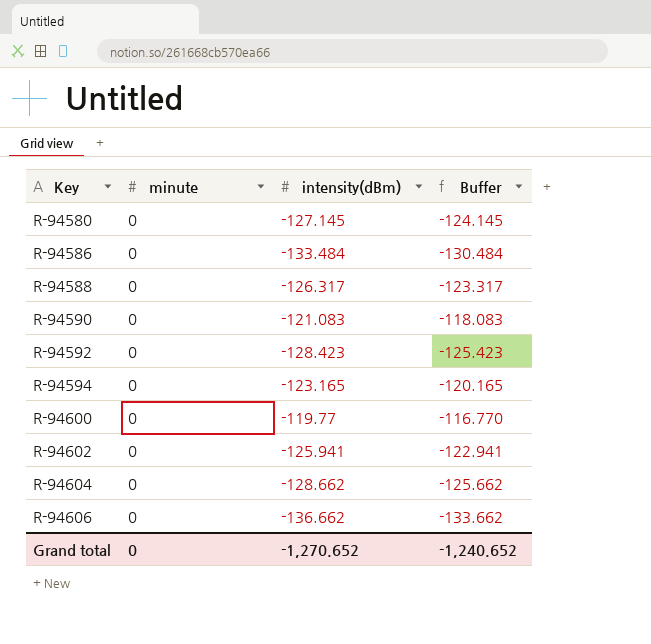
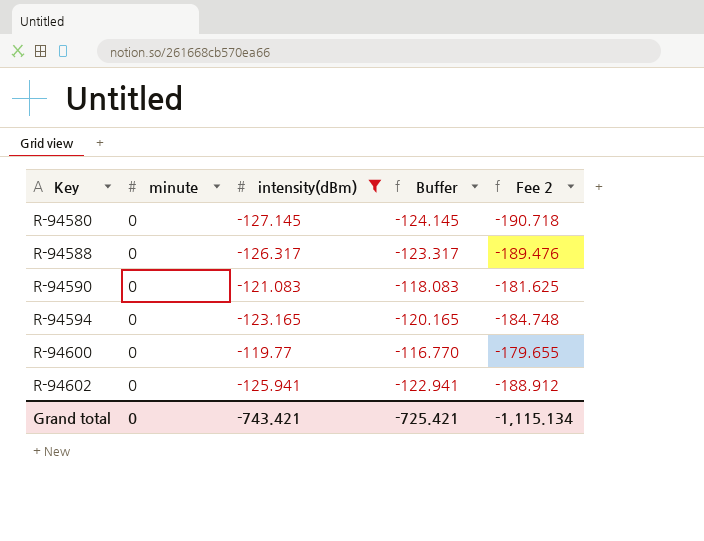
filter: none -> intensity(dBm) >= -127.145
column Fee 2 | formula: none -> [intensity(dBm)] * 1.5
Grand total | intensity(dBm): -1,270.652 -> -743.421
Grand total | Buffer: -1,240.652 -> -725.421

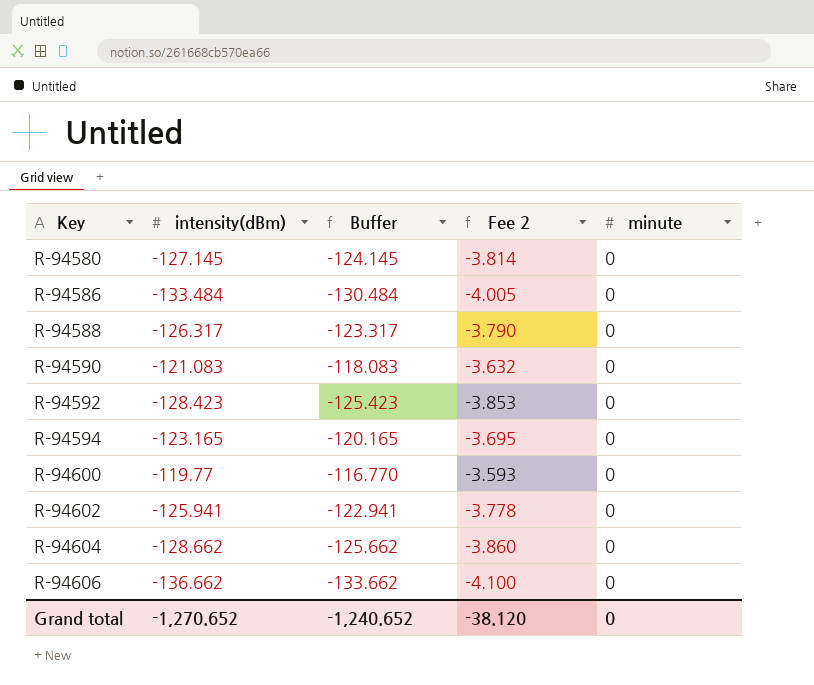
filter: intensity(dBm) >= -127.145 -> none
column Fee 2 | formula: [intensity(dBm)] * 1.5 -> [intensity(dBm)] * 0.03
column minute | position: 2 -> 5
Grand total | intensity(dBm): -743.421 -> -1,270.652
Grand total | Buffer: -725.421 -> -1,240.652
Grand total | Fee 2: -1,115.134 -> -38.120

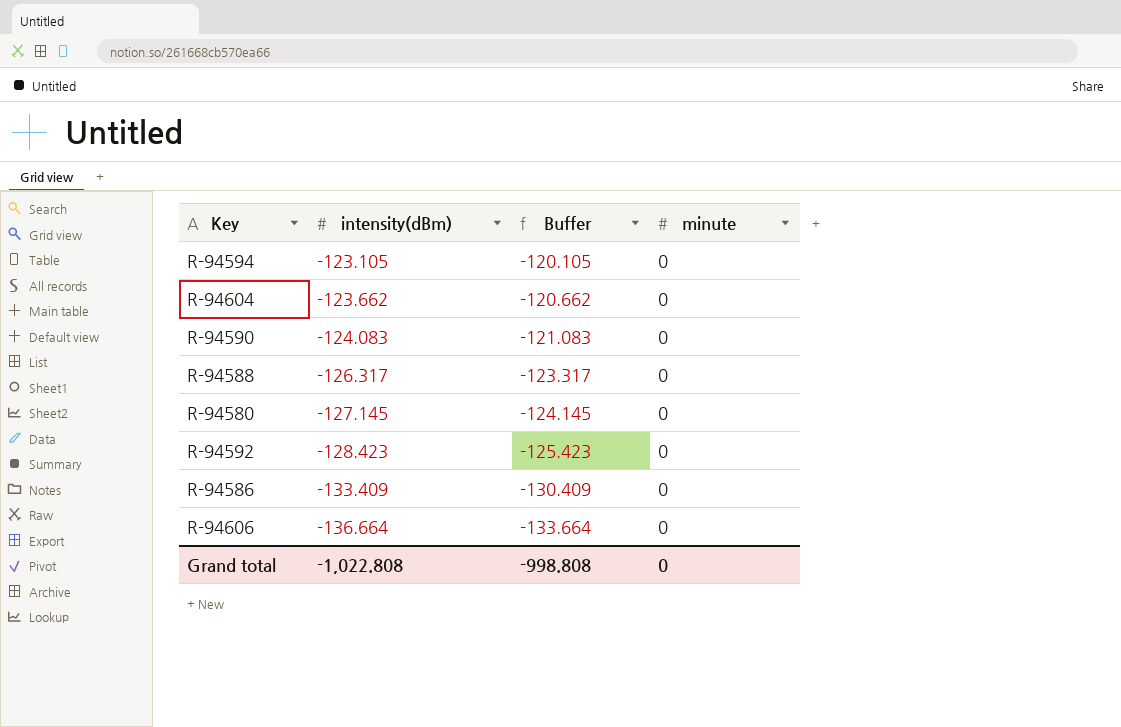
row order: Key ascending -> intensity(dBm) descending
column Fee 2 | formula: [intensity(dBm)] * 0.03 -> none
row R-94600: -119.77 | -116.770 | -3.593 | 0 -> none
row R-94602: -125.941 | -122.941 | -3.778 | 0 -> none
R-94594 | intensity(dBm): -123.165 -> -123.105
R-94594 | Buffer: -120.165 -> -120.105
R-94604 | intensity(dBm): -128.662 -> -123.662
R-94604 | Buffer: -125.662 -> -120.662
R-94590 | intensity(dBm): -121.083 -> -124.083
R-94590 | Buffer: -118.083 -> -121.083
R-94586 | intensity(dBm): -133.484 -> -133.409
R-94586 | Buffer: -130.484 -> -130.409
R-94606 | intensity(dBm): -136.662 -> -136.664
R-94606 | Buffer: -133.662 -> -133.664
Grand total | intensity(dBm): -1,270.652 -> -1,022.808
Grand total | Buffer: -1,240.652 -> -998.808

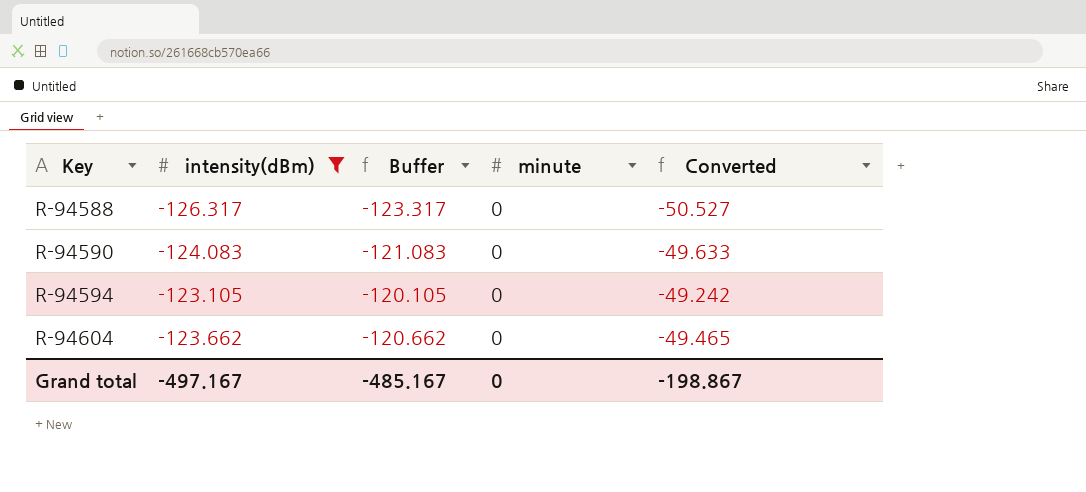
filter: none -> intensity(dBm) >= -126.317
row order: intensity(dBm) descending -> Key ascending
column Converted | formula: none -> [intensity(dBm)] * 0.4
Grand total | intensity(dBm): -1,022.808 -> -497.167
Grand total | Buffer: -998.808 -> -485.167

